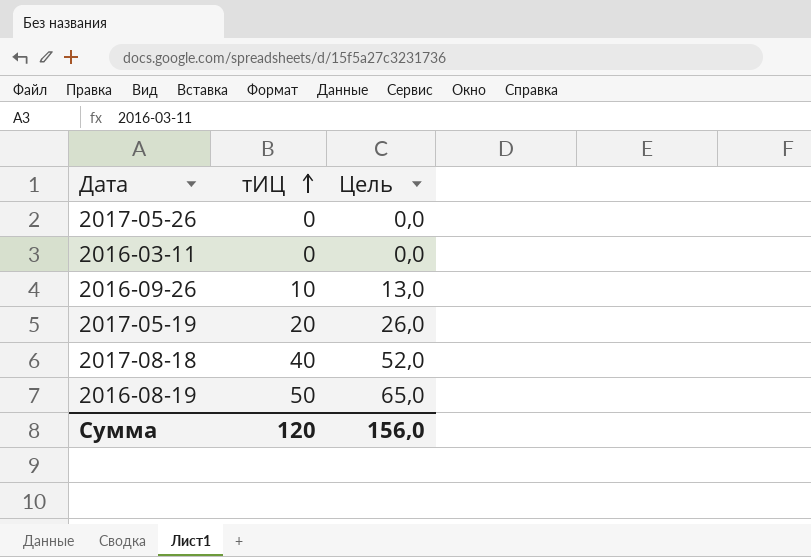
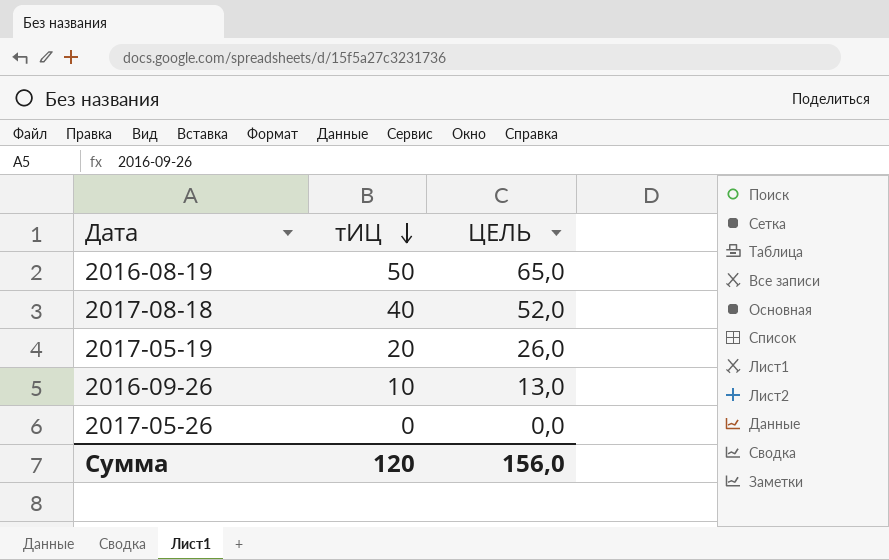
row order: тИЦ ascending -> тИЦ descending
column name: Цель -> ЦЕЛЬ
row 2016-03-11: 0 | 0,0 -> none

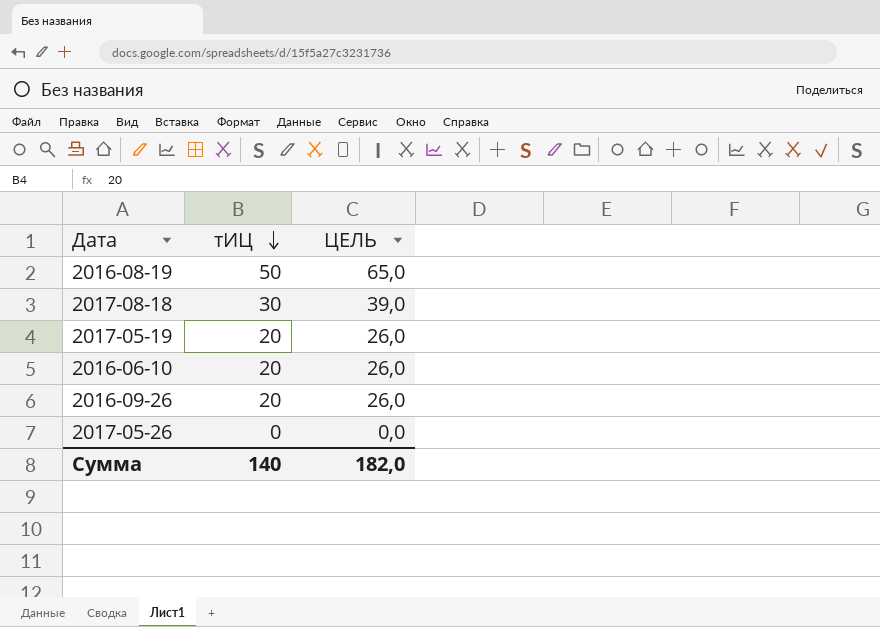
2017-08-18 | тИЦ: 40 -> 30
2017-08-18 | ЦЕЛЬ: 52,0 -> 39,0
row 2016-06-10: none -> 20 | 26,0
2016-09-26 | тИЦ: 10 -> 20
2016-09-26 | ЦЕЛЬ: 13,0 -> 26,0
Сумма | тИЦ: 120 -> 140
Сумма | ЦЕЛЬ: 156,0 -> 182,0

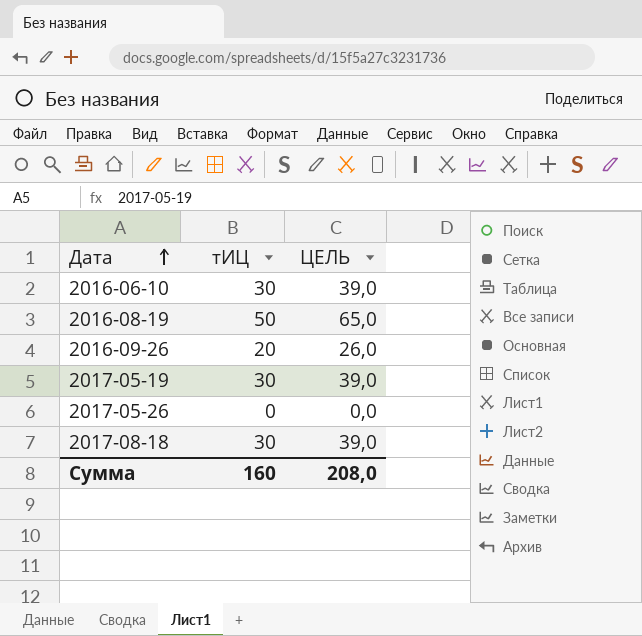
row order: тИЦ descending -> Дата ascending
2016-06-10 | тИЦ: 20 -> 30
2016-06-10 | ЦЕЛЬ: 26,0 -> 39,0
2017-05-19 | тИЦ: 20 -> 30
2017-05-19 | ЦЕЛЬ: 26,0 -> 39,0
Сумма | тИЦ: 140 -> 160
Сумма | ЦЕЛЬ: 182,0 -> 208,0

